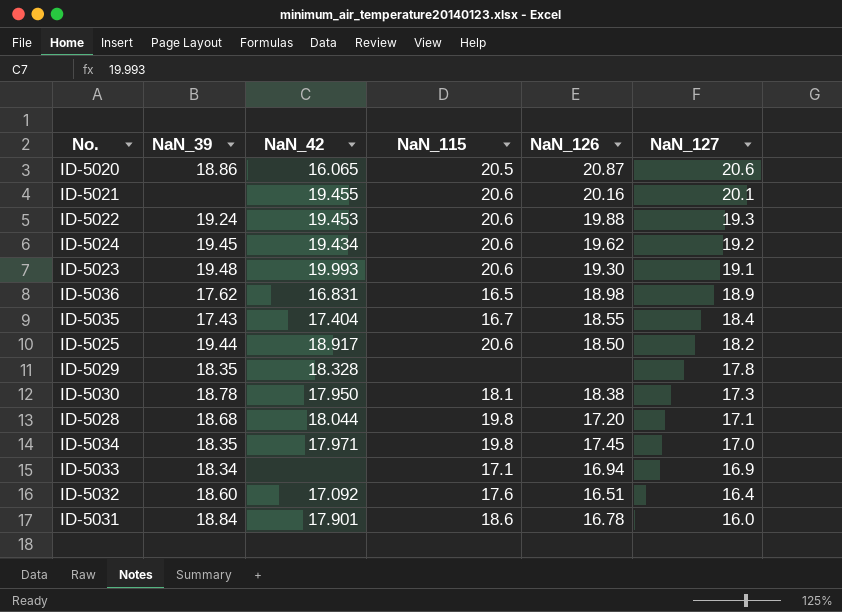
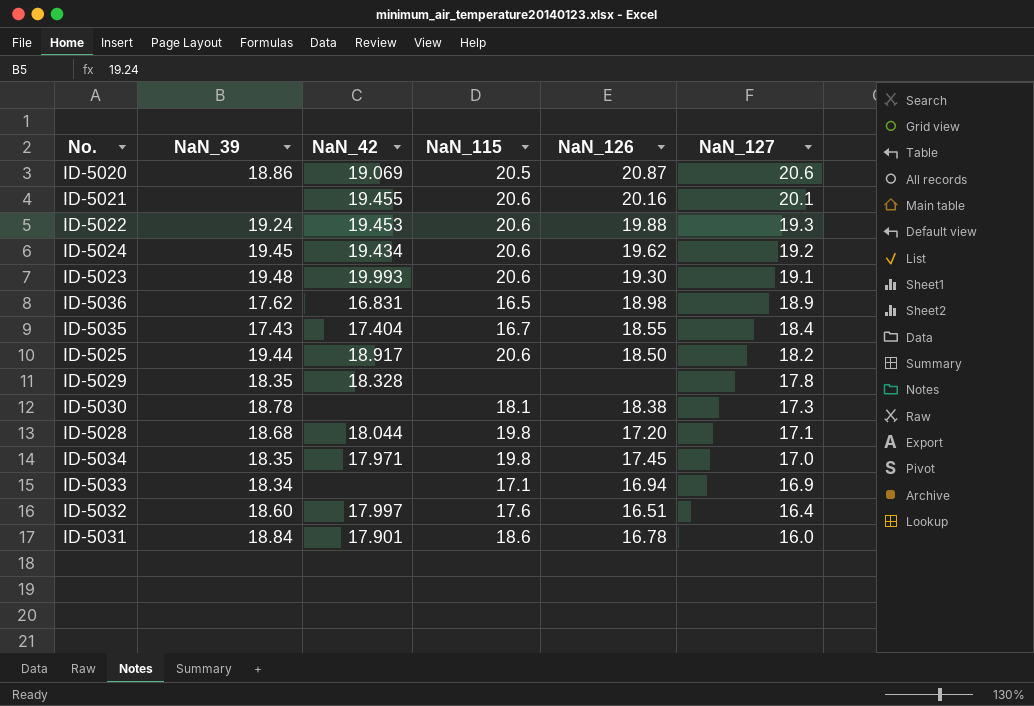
ID-5020 | NaN_42: 16.065 -> 19.069
ID-5030 | NaN_42: 17.950 -> none
ID-5032 | NaN_42: 17.092 -> 17.997

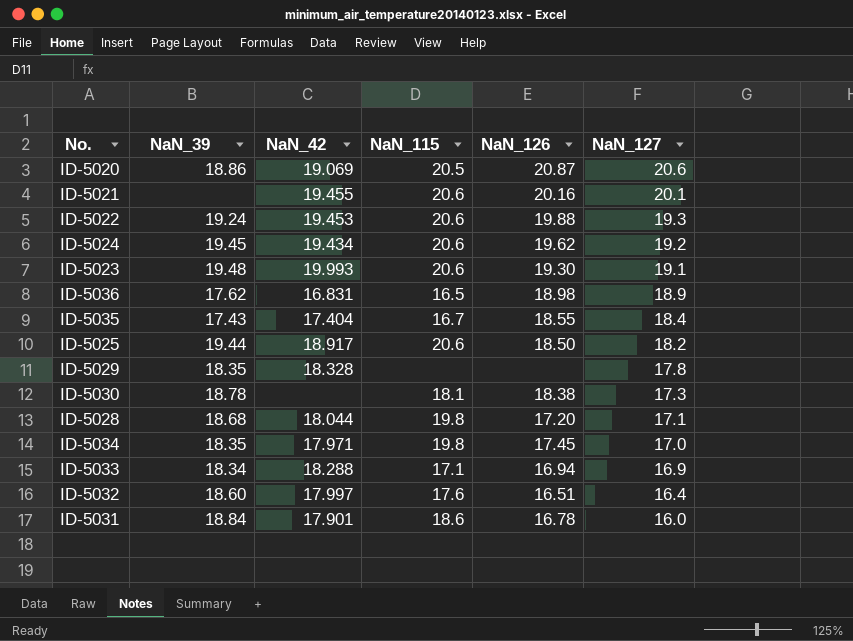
ID-5033 | NaN_42: none -> 18.288

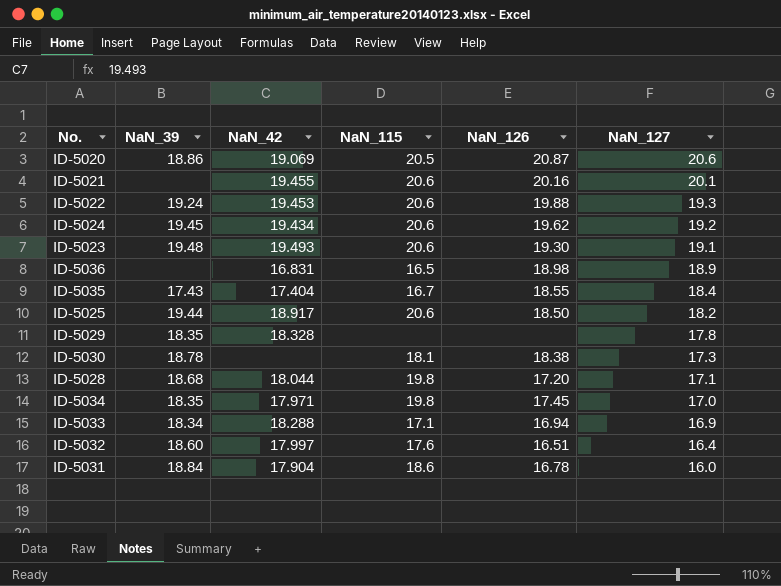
ID-5023 | NaN_42: 19.993 -> 19.493
ID-5036 | NaN_39: 17.62 -> none
ID-5031 | NaN_42: 17.901 -> 17.904

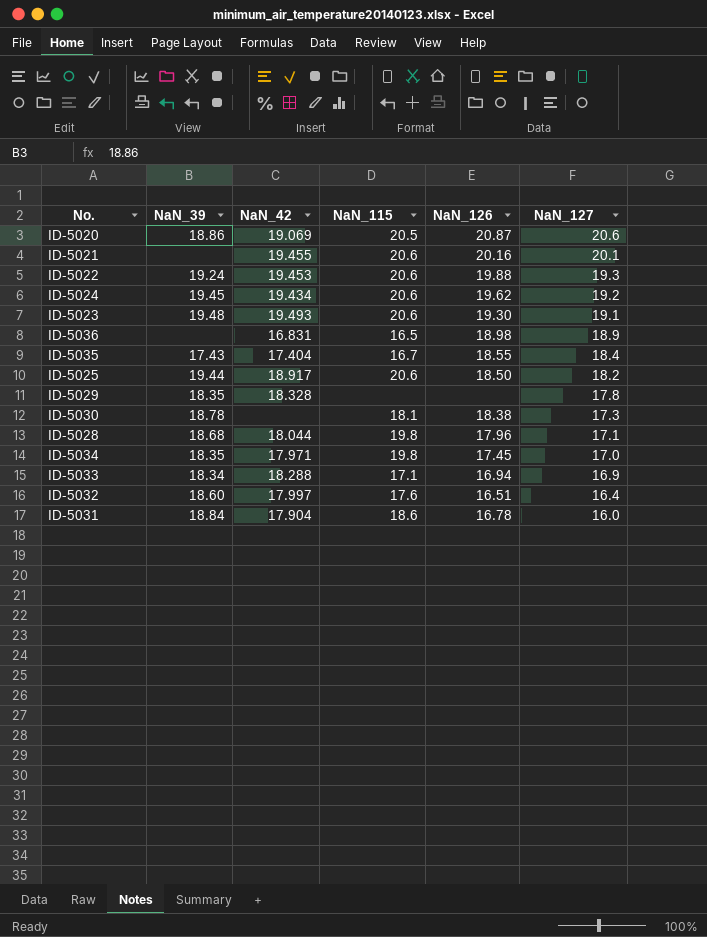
ID-5028 | NaN_126: 17.20 -> 17.96

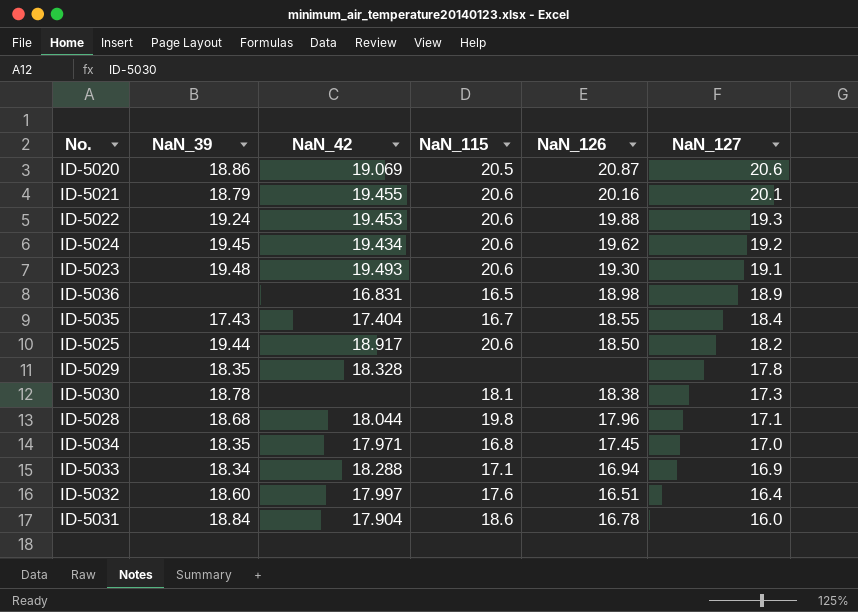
ID-5021 | NaN_39: none -> 18.79
ID-5034 | NaN_115: 19.8 -> 16.8

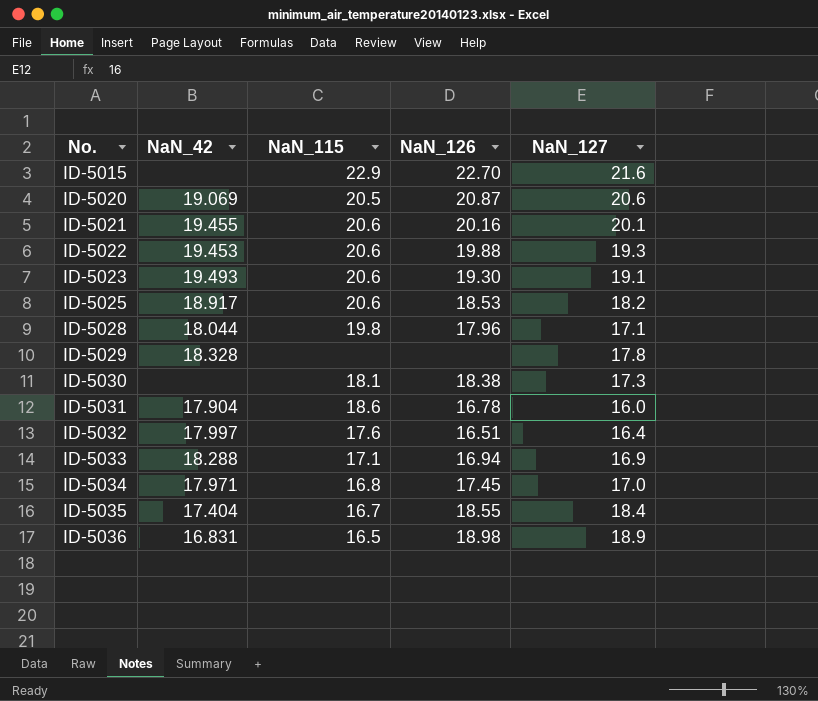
row order: NaN_127 descending -> No. ascending
column NaN_39 | position: 2 -> none
row ID-5024: 19.45 | 19.434 | 20.6 | 19.62 | 19.2 -> none
row ID-5015: none -> none | 22.9 | 22.70 | 21.6
ID-5025 | NaN_126: 18.50 -> 18.53

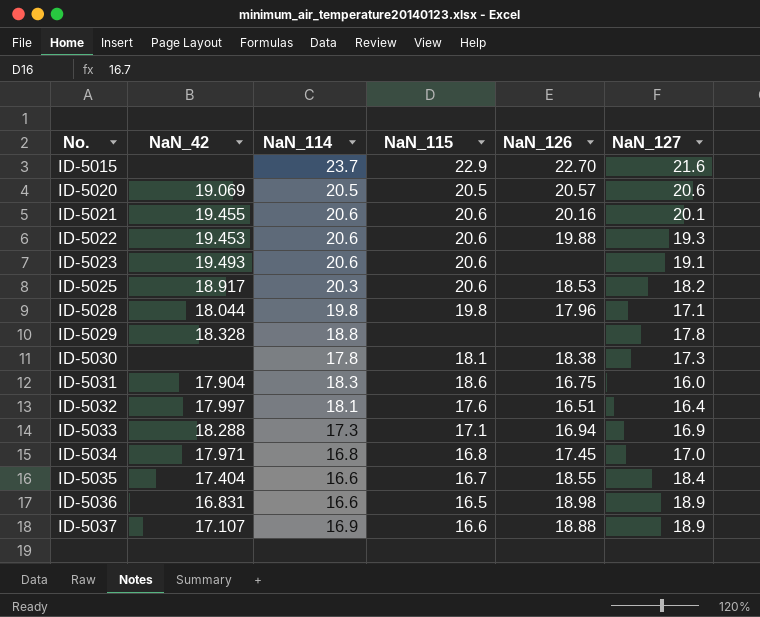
column NaN_114 | position: none -> 3
ID-5020 | NaN_126: 20.87 -> 20.57
ID-5023 | NaN_126: 19.30 -> none
ID-5031 | NaN_126: 16.78 -> 16.75
row ID-5037: none -> 17.107 | 16.9 | 16.6 | 18.88 | 18.9

